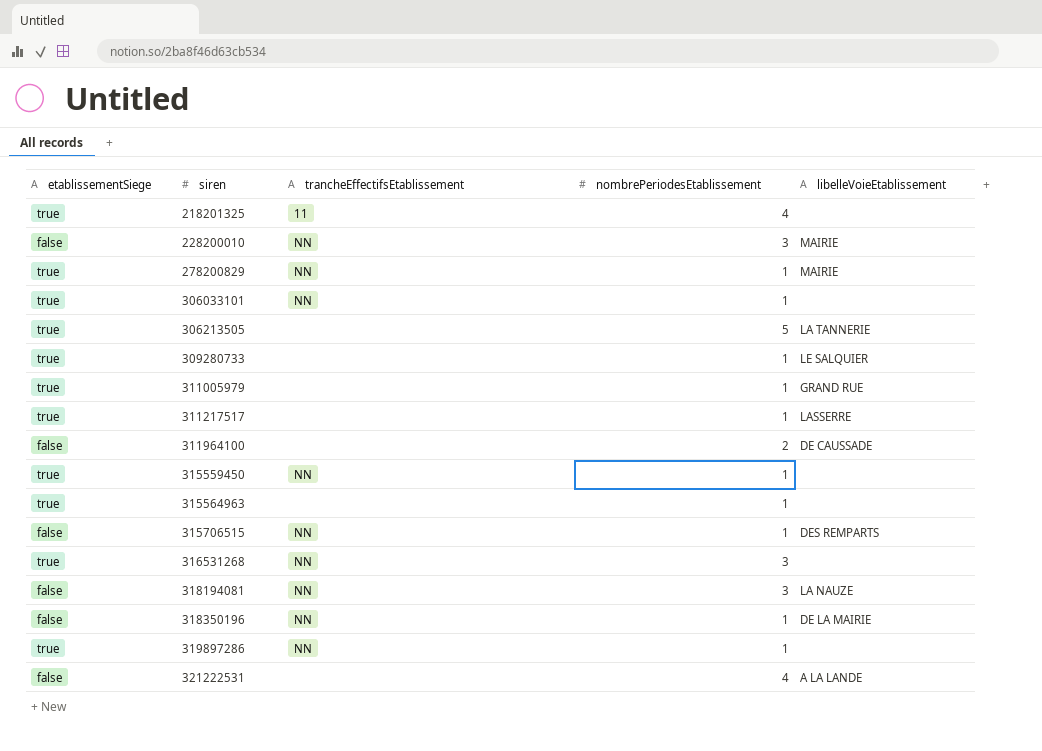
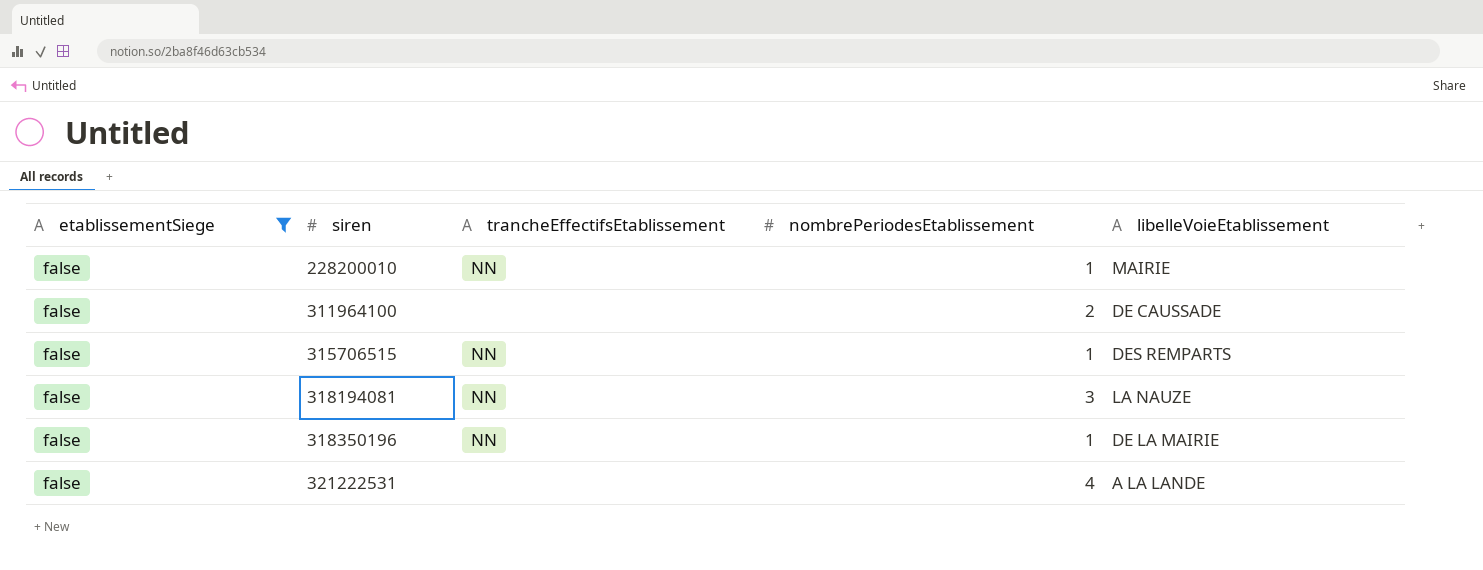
filter: none -> etablissementSiege = false
228200010 | nombrePeriodesEtablissement: 3 -> 1

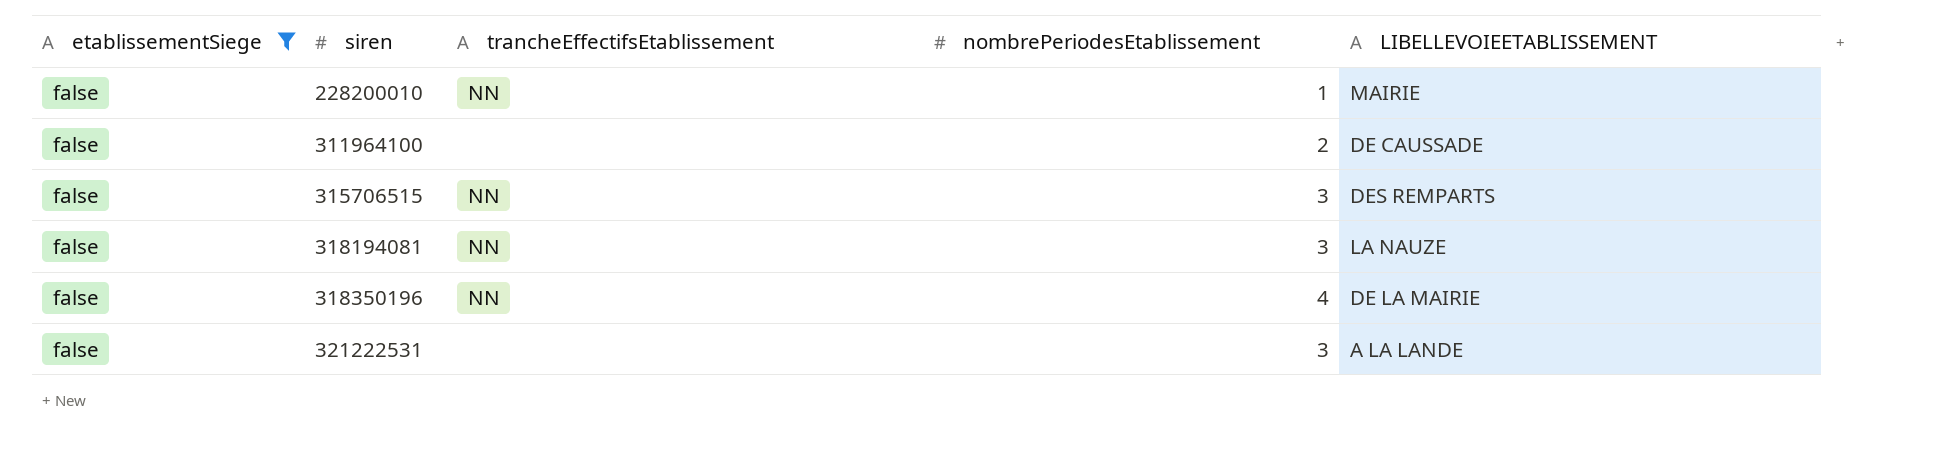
column name: libelleVoieEtablissement -> LIBELLEVOIEETABLISSEMENT
315706515 | nombrePeriodesEtablissement: 1 -> 3
318350196 | nombrePeriodesEtablissement: 1 -> 4
321222531 | nombrePeriodesEtablissement: 4 -> 3

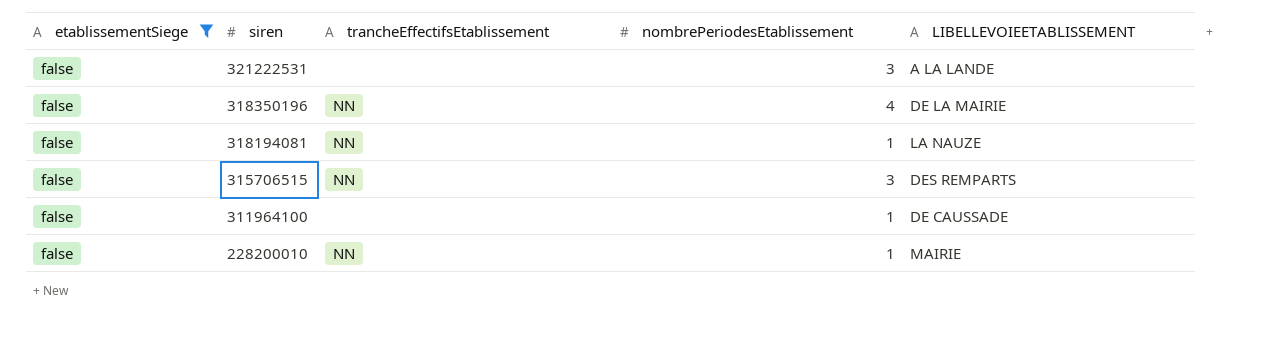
row order: siren ascending -> siren descending
318194081 | nombrePeriodesEtablissement: 3 -> 1
311964100 | nombrePeriodesEtablissement: 2 -> 1

